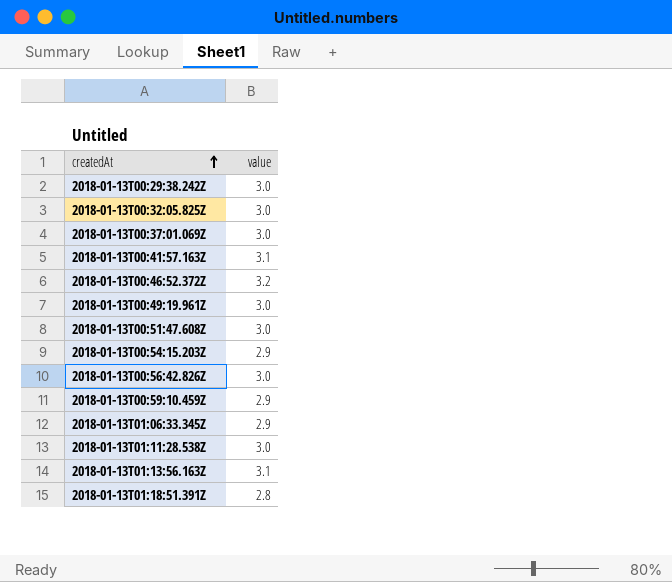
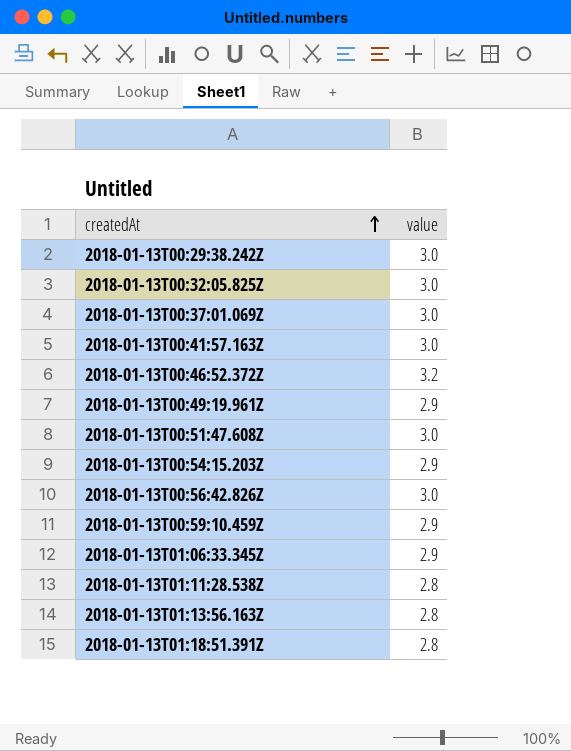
2018-01-13T00:41:57.163Z | value: 3.1 -> 3.0
2018-01-13T00:49:19.961Z | value: 3.0 -> 2.9
2018-01-13T01:11:28.538Z | value: 3.0 -> 2.8
2018-01-13T01:13:56.163Z | value: 3.1 -> 2.8

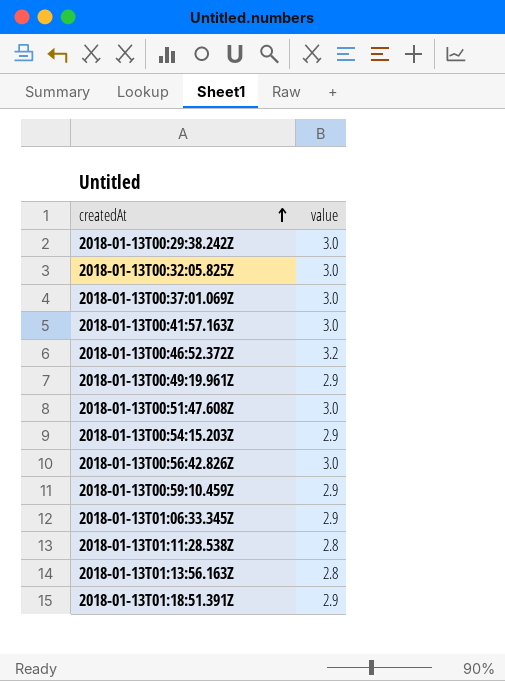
2018-01-13T01:18:51.391Z | value: 2.8 -> 2.9

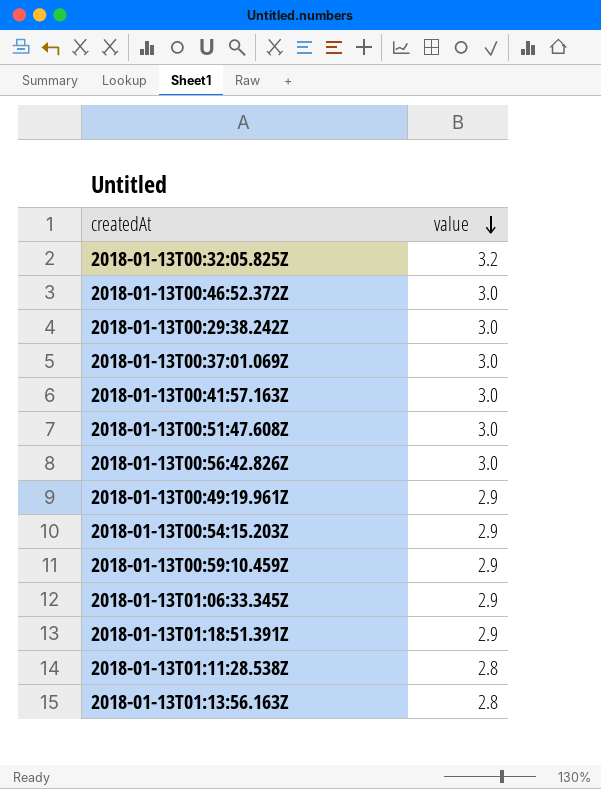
row order: createdAt ascending -> value descending
2018-01-13T00:32:05.825Z | value: 3.0 -> 3.2
2018-01-13T00:46:52.372Z | value: 3.2 -> 3.0

